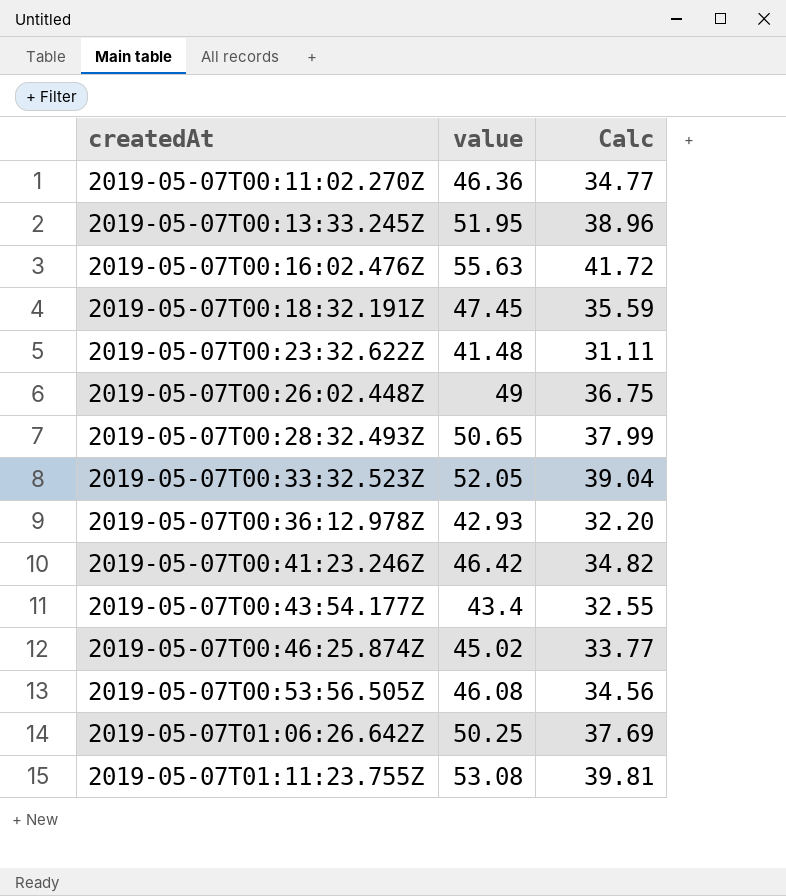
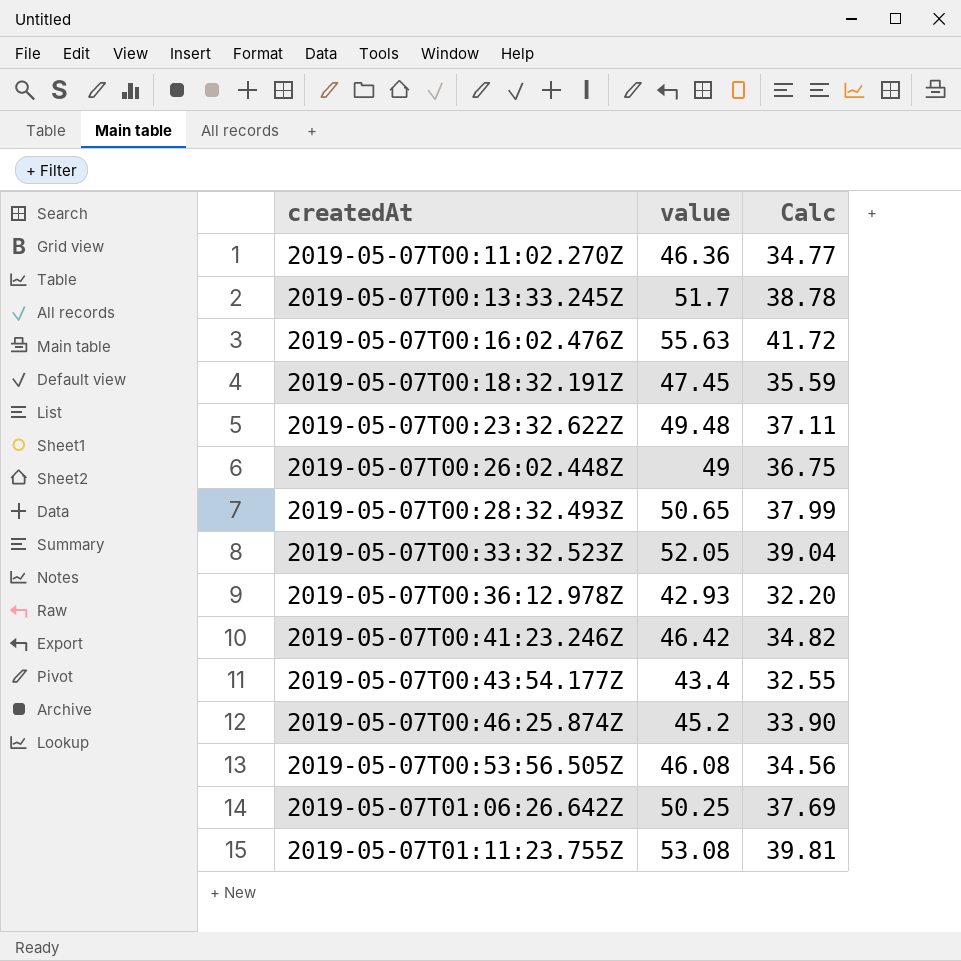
2019-05-07T00:13:33.245Z | value: 51.95 -> 51.7
2019-05-07T00:13:33.245Z | Calc: 38.96 -> 38.78
2019-05-07T00:23:32.622Z | value: 41.48 -> 49.48
2019-05-07T00:23:32.622Z | Calc: 31.11 -> 37.11
2019-05-07T00:46:25.874Z | value: 45.02 -> 45.2
2019-05-07T00:46:25.874Z | Calc: 33.77 -> 33.90

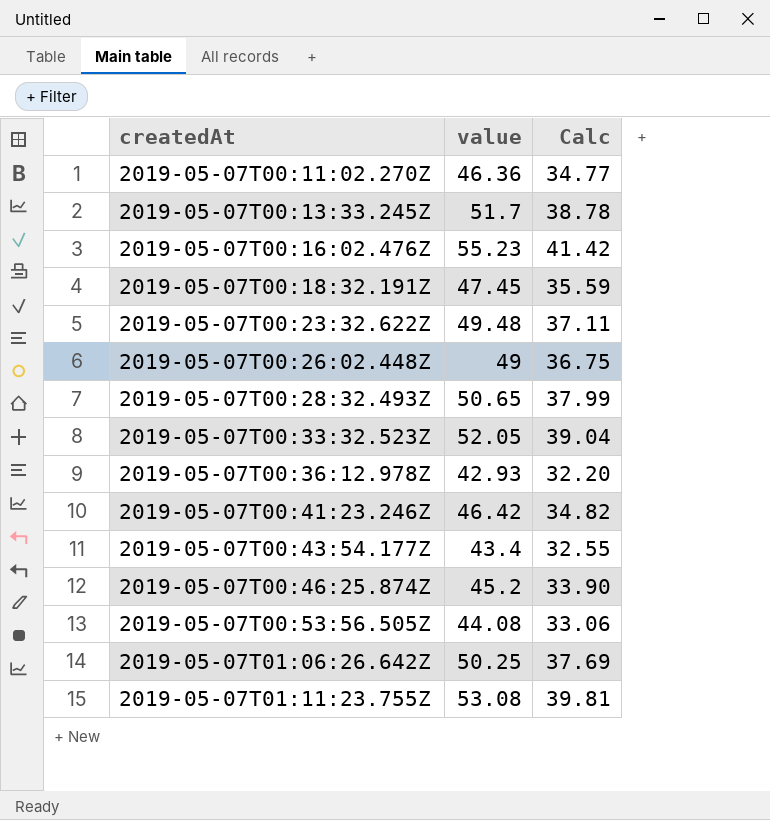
2019-05-07T00:16:02.476Z | value: 55.63 -> 55.23
2019-05-07T00:16:02.476Z | Calc: 41.72 -> 41.42
2019-05-07T00:53:56.505Z | value: 46.08 -> 44.08
2019-05-07T00:53:56.505Z | Calc: 34.56 -> 33.06

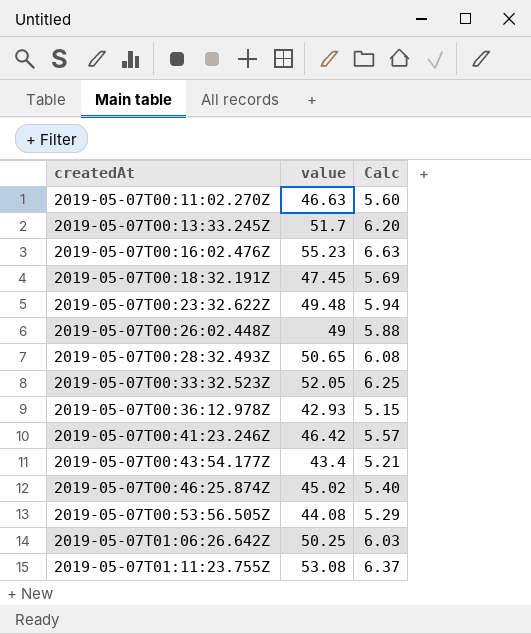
column Calc | formula: [value] * 0.75 -> [value] * 0.12
2019-05-07T00:11:02.270Z | value: 46.36 -> 46.63
2019-05-07T00:46:25.874Z | value: 45.2 -> 45.02

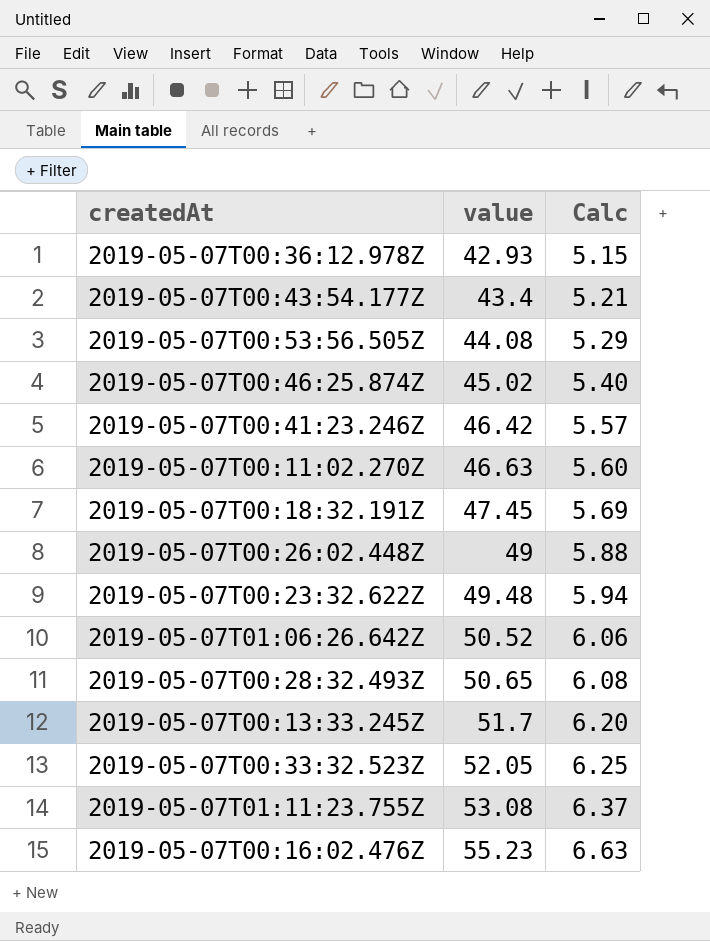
row order: createdAt ascending -> value ascending
2019-05-07T01:06:26.642Z | value: 50.25 -> 50.52
2019-05-07T01:06:26.642Z | Calc: 6.03 -> 6.06

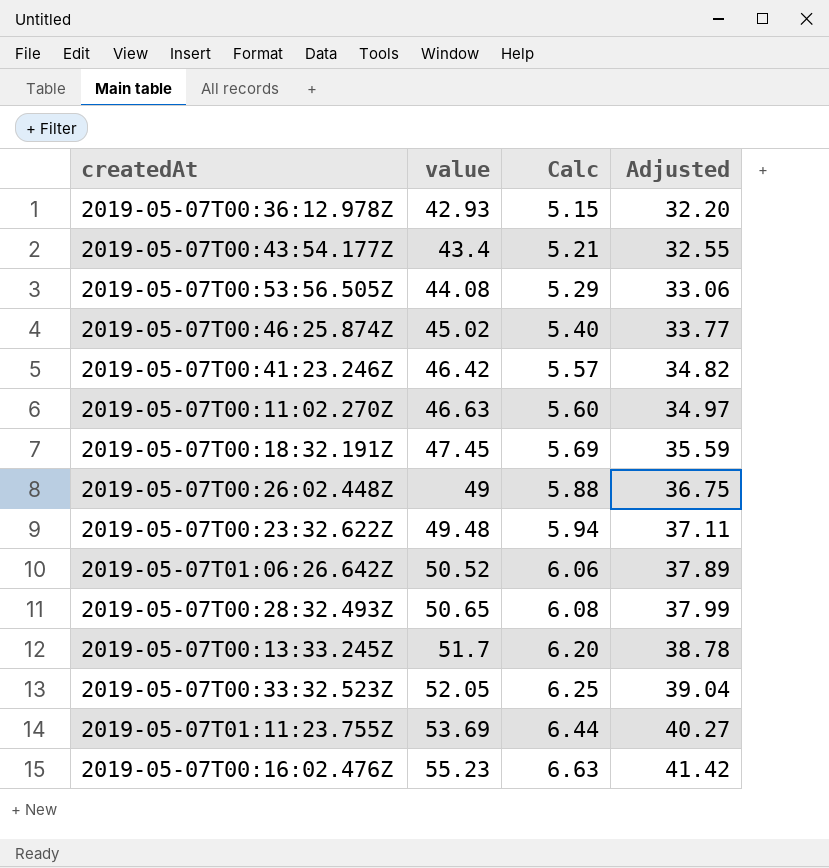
column Adjusted | formula: none -> [value] * 0.75
2019-05-07T01:11:23.755Z | value: 53.08 -> 53.69
2019-05-07T01:11:23.755Z | Calc: 6.37 -> 6.44

